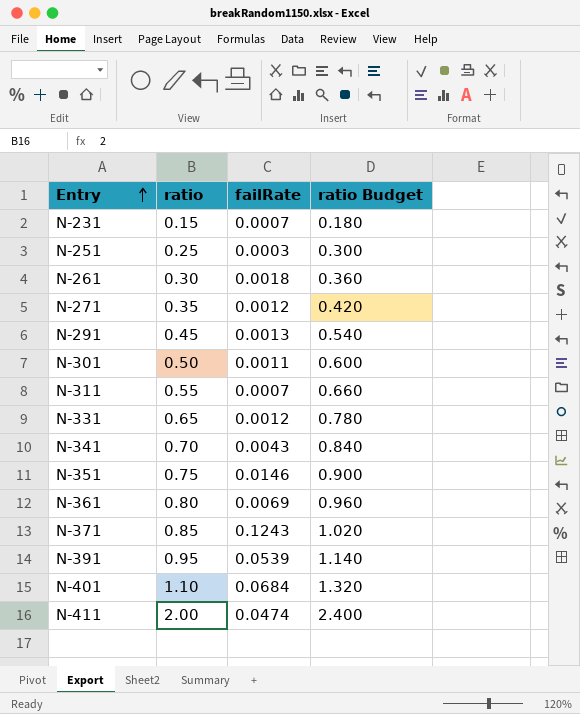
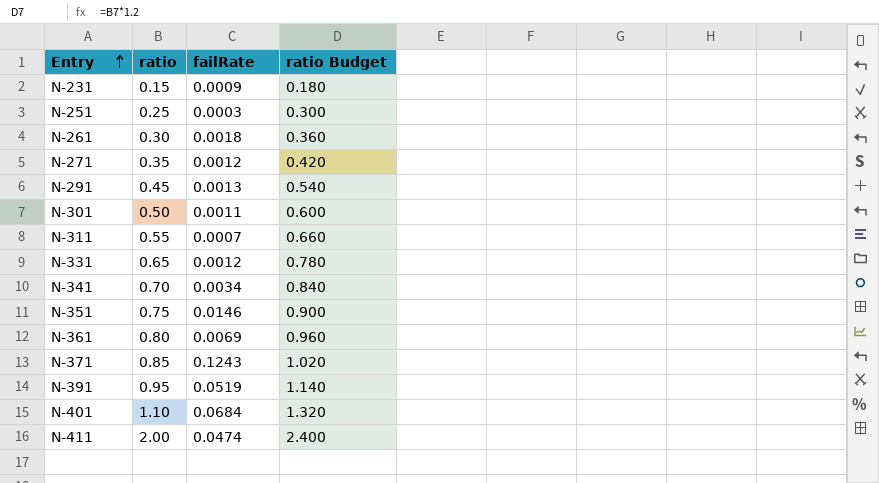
N-231 | failRate: 0.0007 -> 0.0009
N-341 | failRate: 0.0043 -> 0.0034
N-391 | failRate: 0.0539 -> 0.0519

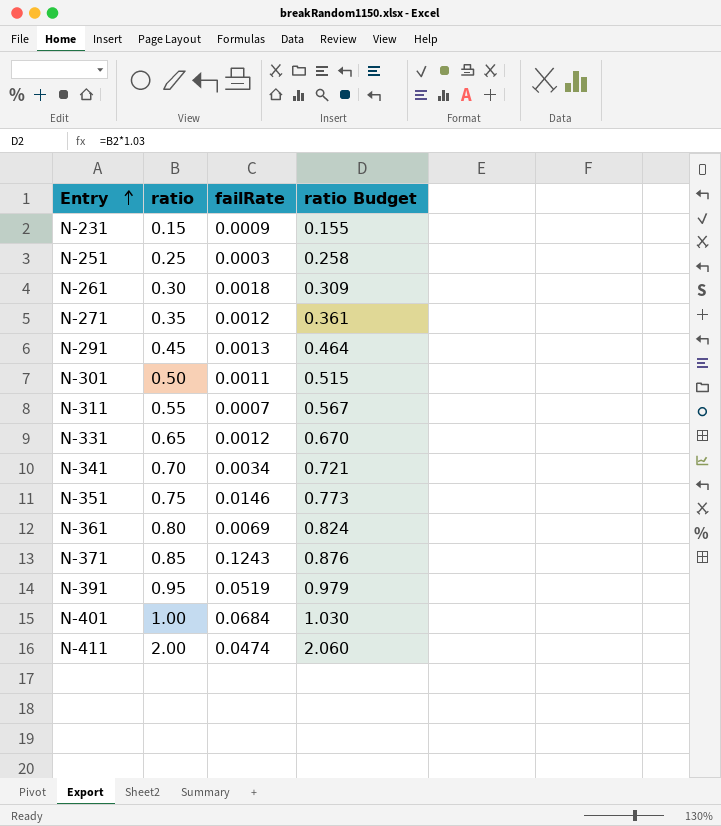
column ratio Budget | formula: [ratio] * 1.2 -> [ratio] * 1.03
N-401 | ratio: 1.10 -> 1.00

